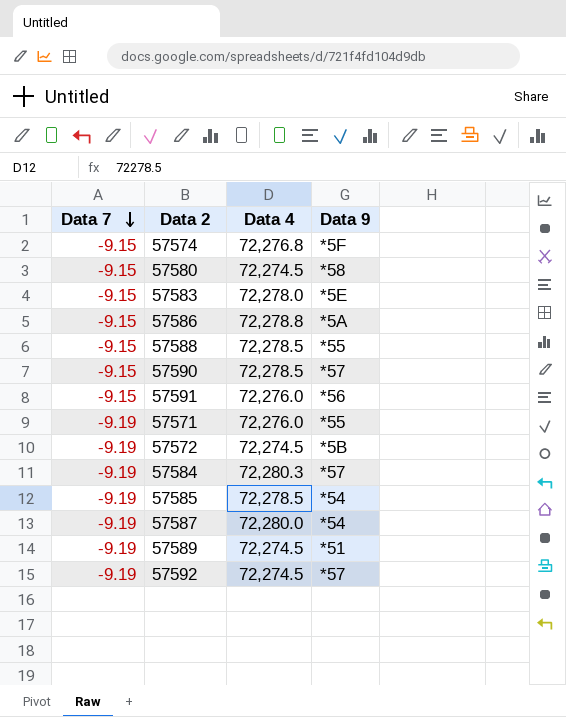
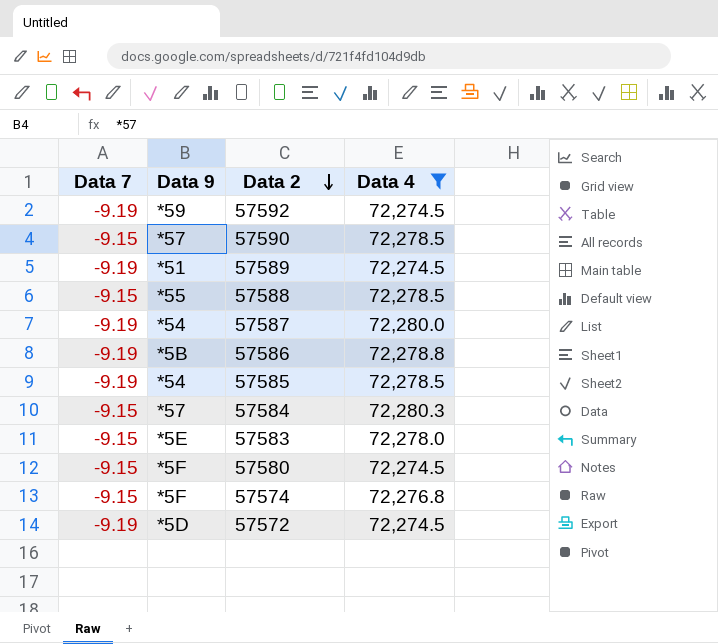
filter: none -> Data 4 != 72,276.0
row order: Data 7 descending -> Data 2 descending
column Data 9 | position: 4 -> 2
57592 | Data 9: *57 -> *59
57586 | Data 7: -9.15 -> -9.19
57586 | Data 9: *5A -> *5B
57584 | Data 7: -9.19 -> -9.15
57580 | Data 9: *58 -> *5F
57572 | Data 9: *5B -> *5D

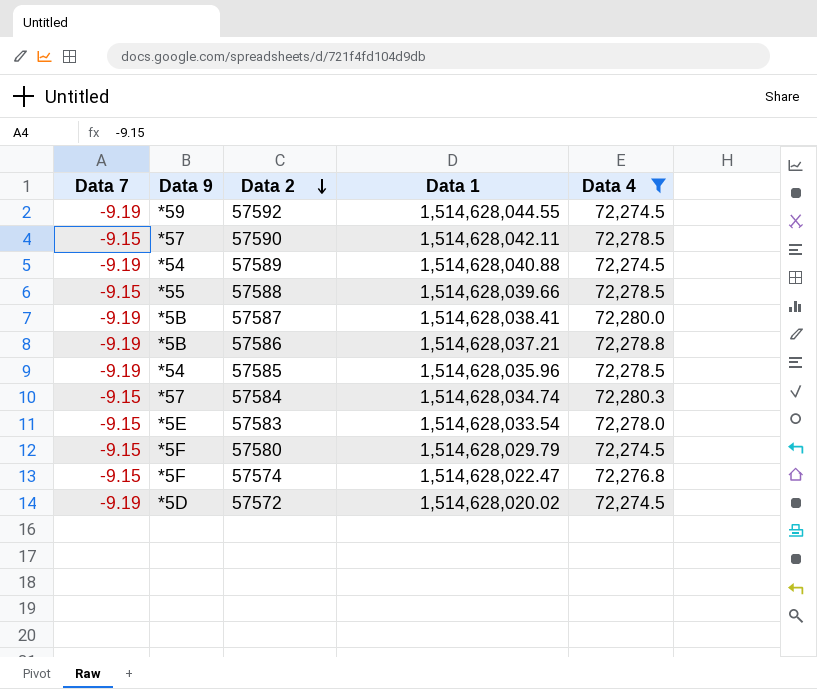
column Data 1 | position: none -> 4
57589 | Data 9: *51 -> *54
57587 | Data 9: *54 -> *5B

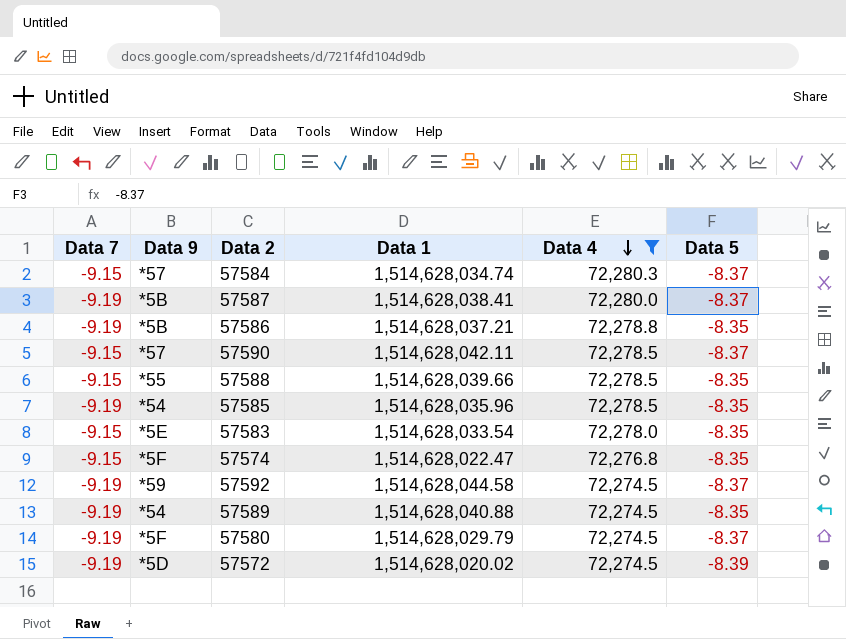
row order: Data 2 descending -> Data 4 descending
column Data 5 | position: none -> 6
57592 | Data 1: 1,514,628,044.55 -> 1,514,628,044.58
57580 | Data 7: -9.15 -> -9.19

